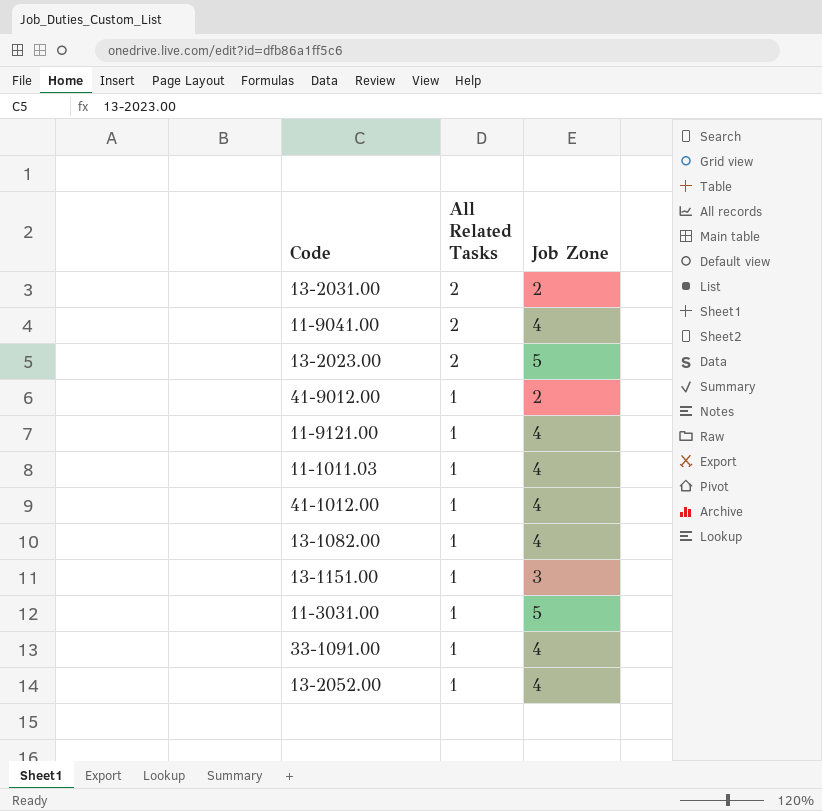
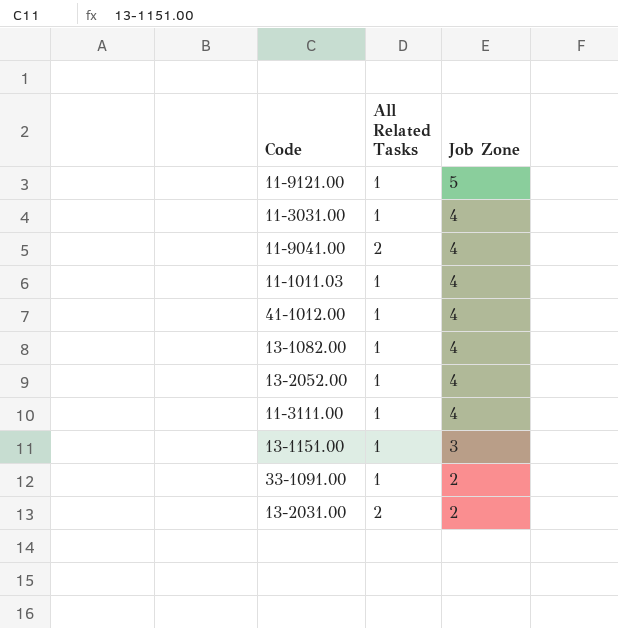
row order: All Related Tasks descending -> Job Zone descending
row 13-2023.00: 2 | 5 -> none
row 41-9012.00: 1 | 2 -> none
11-9121.00 | Job Zone: 4 -> 5
11-3031.00 | Job Zone: 5 -> 4
row 11-3111.00: none -> 1 | 4
33-1091.00 | Job Zone: 4 -> 2

